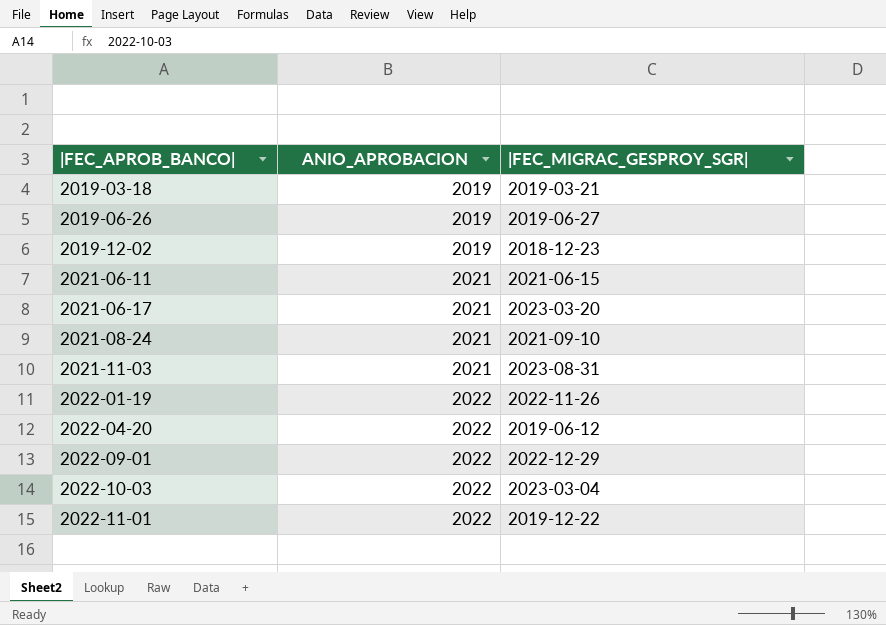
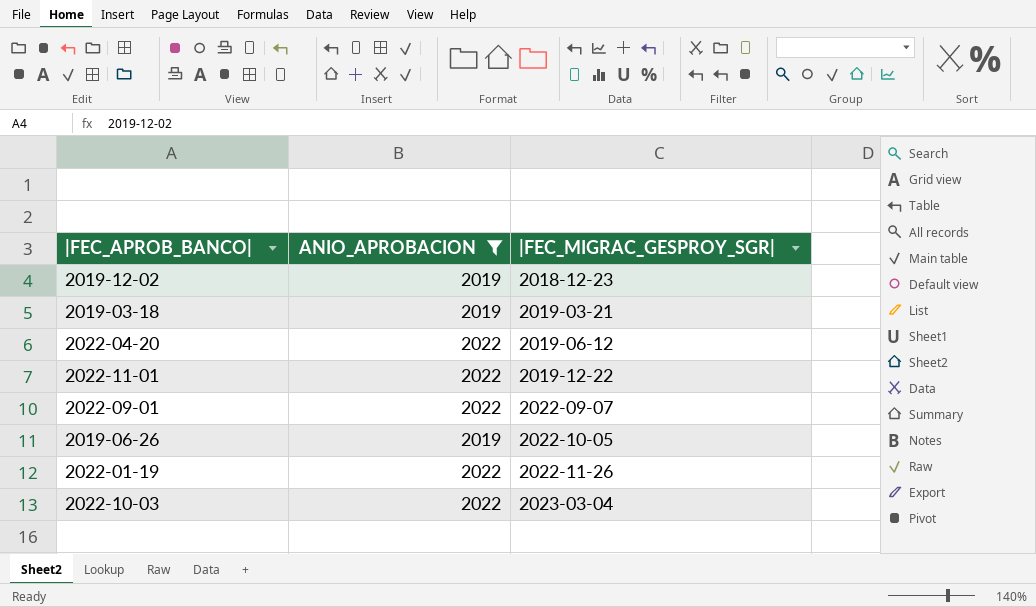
filter: none -> ANIO_APROBACION != 2021
row order: |FEC_APROB_BANCO| ascending -> |FEC_MIGRAC_GESPROY_SGR| ascending
2022-09-01 | |FEC_MIGRAC_GESPROY_SGR|: 2022-12-29 -> 2022-09-07
2019-06-26 | |FEC_MIGRAC_GESPROY_SGR|: 2019-06-27 -> 2022-10-05

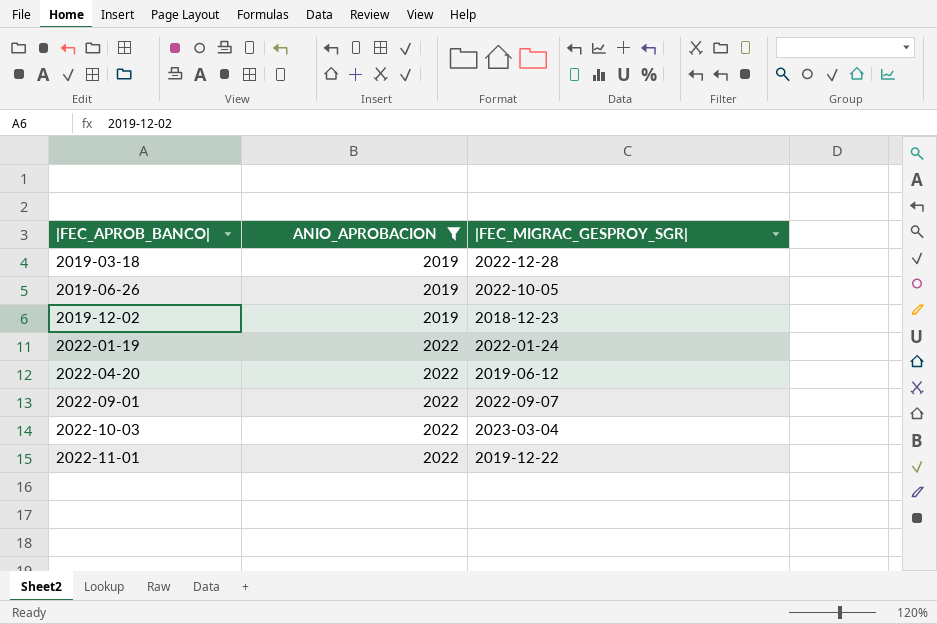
row order: |FEC_MIGRAC_GESPROY_SGR| ascending -> |FEC_APROB_BANCO| ascending
2019-03-18 | |FEC_MIGRAC_GESPROY_SGR|: 2019-03-21 -> 2022-12-28
2022-01-19 | |FEC_MIGRAC_GESPROY_SGR|: 2022-11-26 -> 2022-01-24

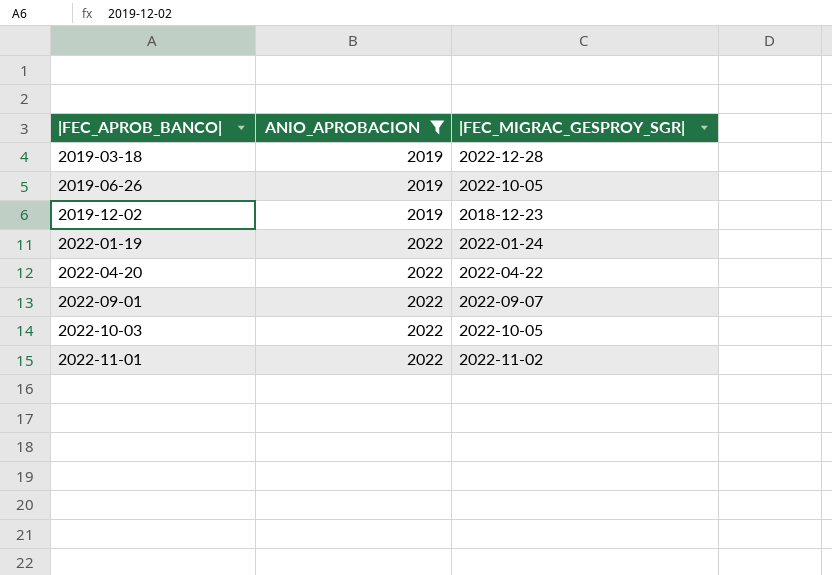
2022-04-20 | |FEC_MIGRAC_GESPROY_SGR|: 2019-06-12 -> 2022-04-22
2022-10-03 | |FEC_MIGRAC_GESPROY_SGR|: 2023-03-04 -> 2022-10-05
2022-11-01 | |FEC_MIGRAC_GESPROY_SGR|: 2019-12-22 -> 2022-11-02

